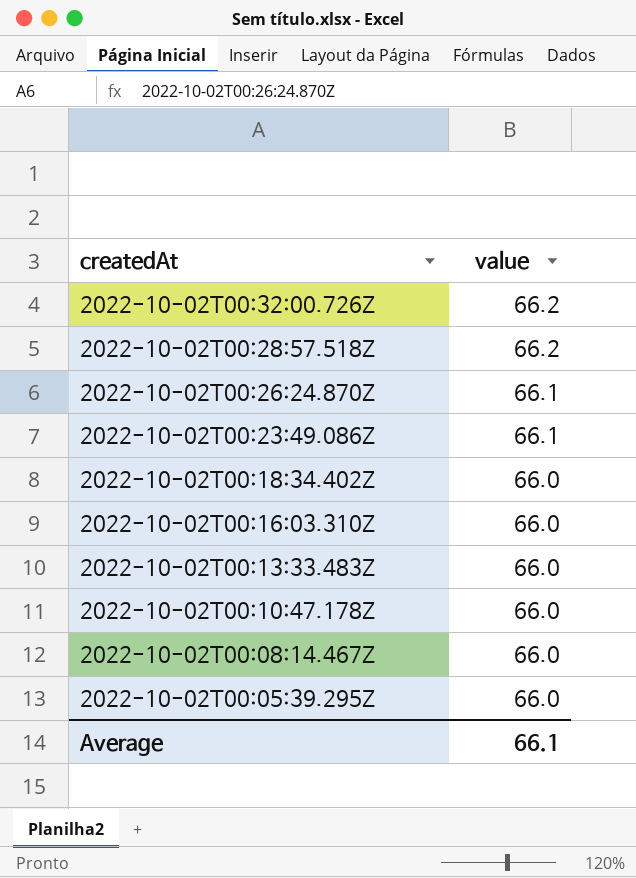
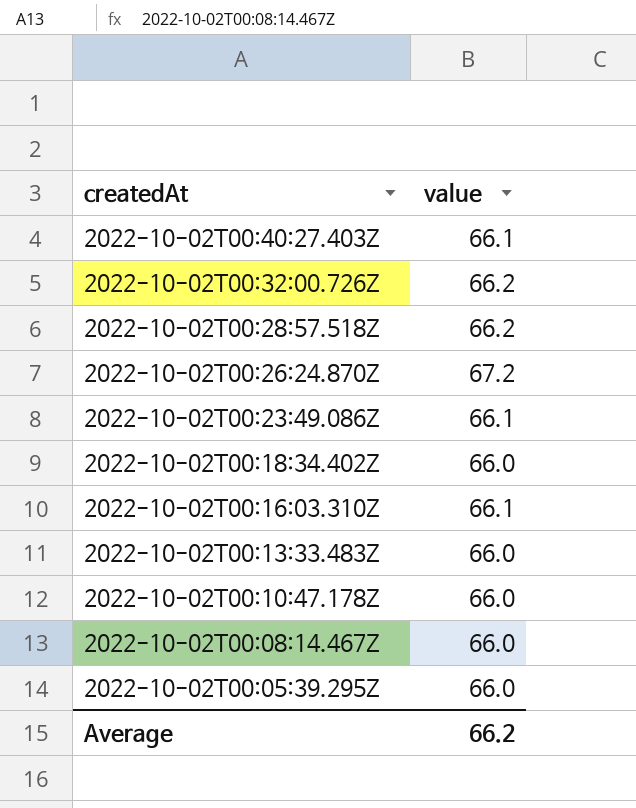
row 2022-10-02T00:40:27.403Z: none -> 66.1
2022-10-02T00:26:24.870Z | value: 66.1 -> 67.2
2022-10-02T00:16:03.310Z | value: 66.0 -> 66.1
Average | value: 66.1 -> 66.2

